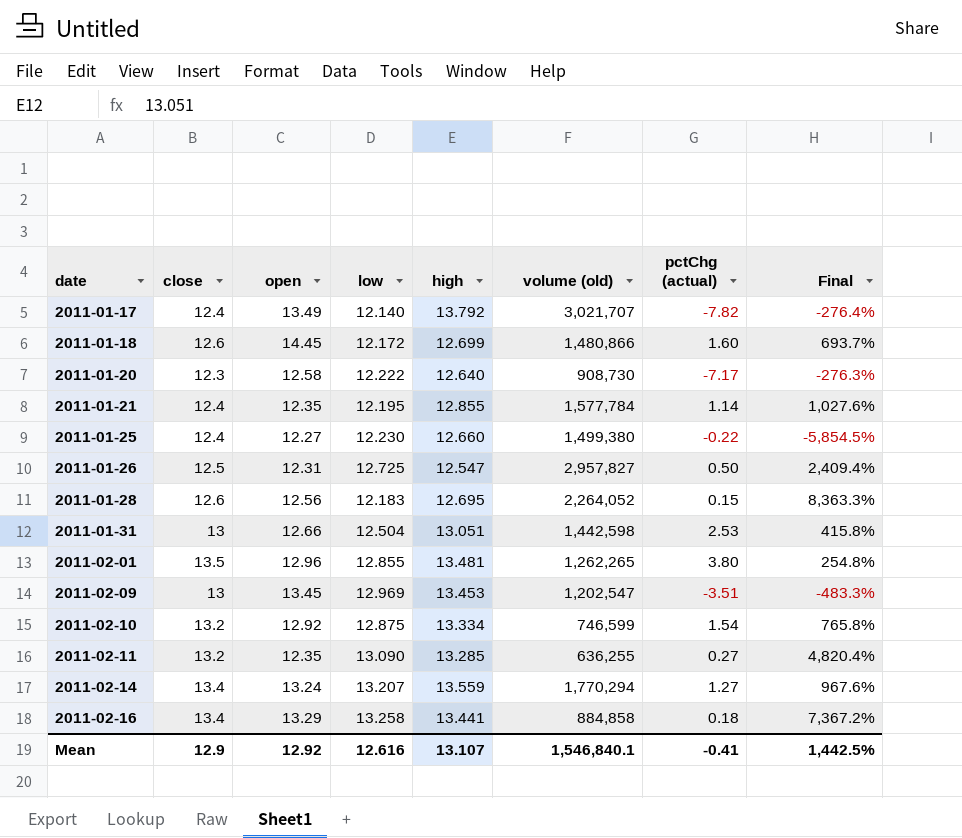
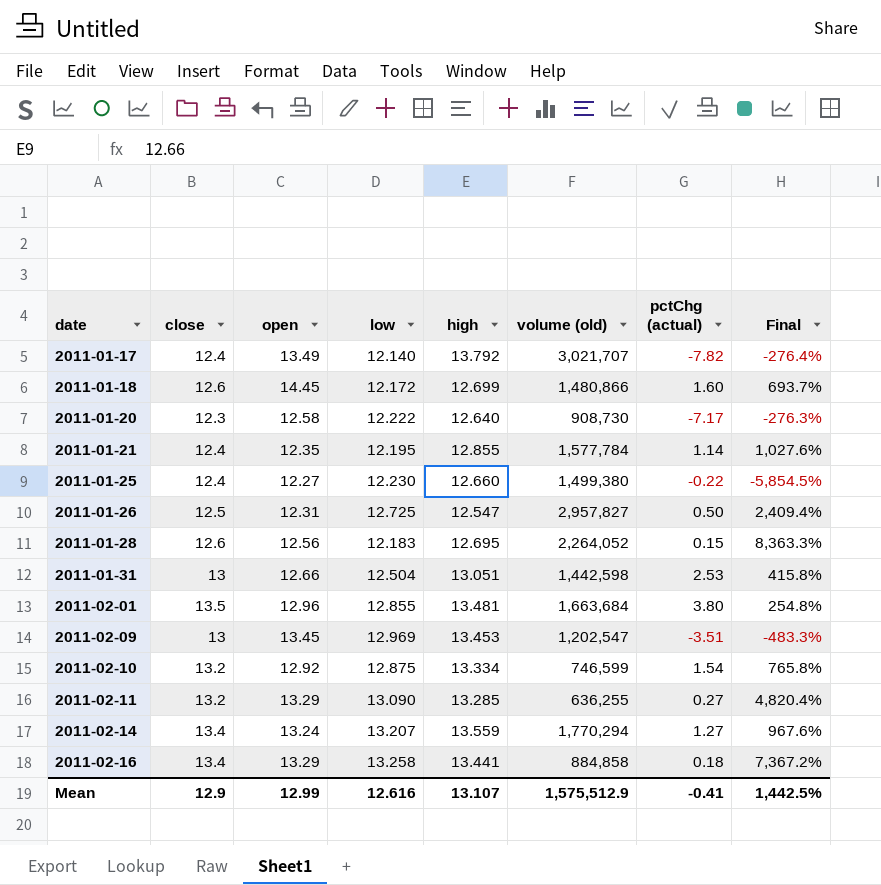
2011-02-01 | volume (old): 1,262,265 -> 1,663,684
2011-02-11 | open: 12.35 -> 13.29
Mean | open: 12.92 -> 12.99
Mean | volume (old): 1,546,840.1 -> 1,575,512.9

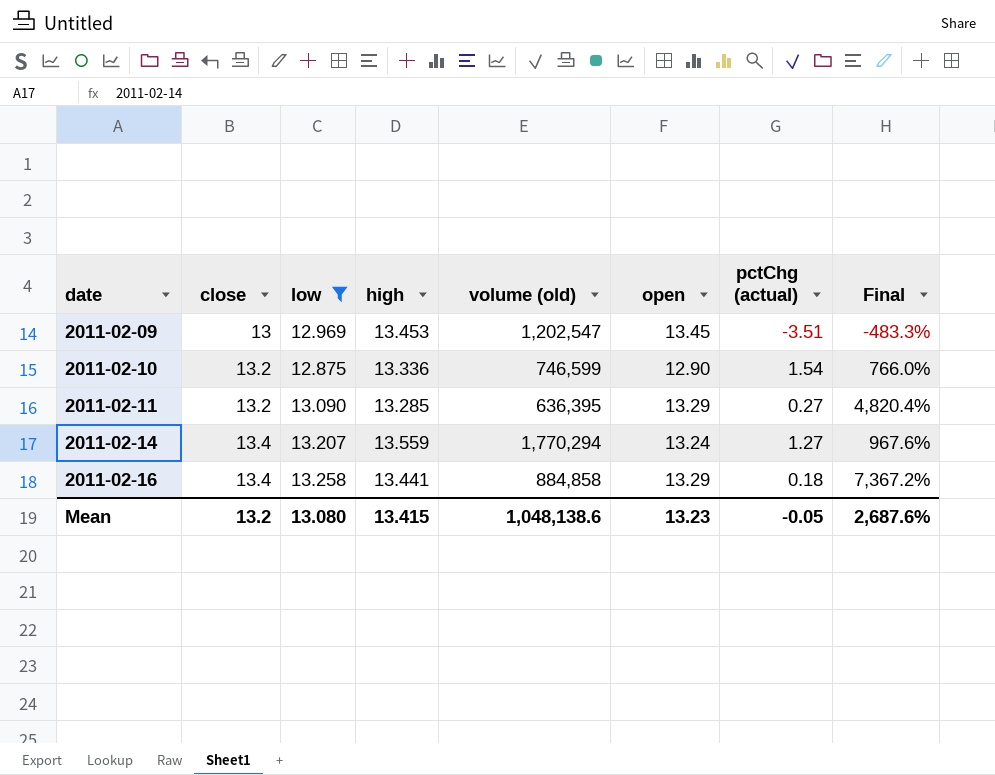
filter: none -> low >= 12.875
column open | position: 3 -> 6
2011-02-10 | high: 13.334 -> 13.336
2011-02-10 | open: 12.92 -> 12.90
2011-02-10 | Final: 765.8% -> 766.0%
2011-02-11 | volume (old): 636,255 -> 636,395
Mean | close: 12.9 -> 13.2
Mean | low: 12.616 -> 13.080
Mean | high: 13.107 -> 13.415
Mean | volume (old): 1,575,512.9 -> 1,048,138.6
Mean | open: 12.99 -> 13.23
Mean | pctChg (actual): -0.41 -> -0.05
Mean | Final: 1,442.5% -> 2,687.6%

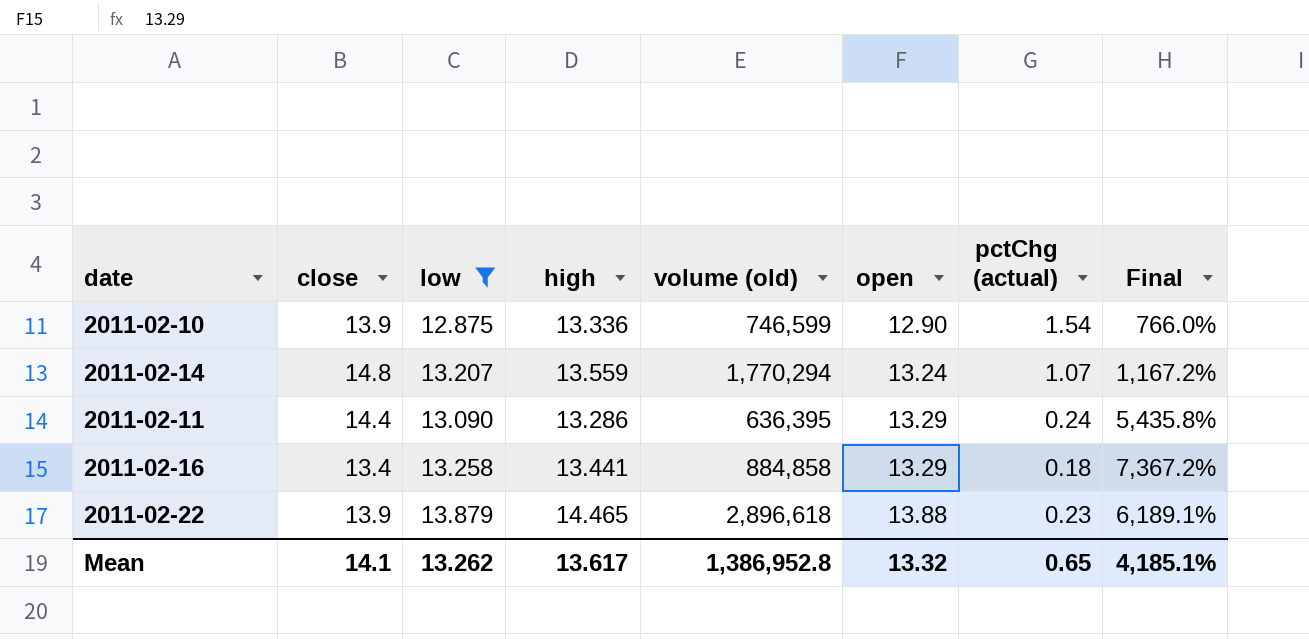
row order: date ascending -> open ascending
row 2011-02-09: 13 | 12.969 | 13.453 | 1,202,547 | 13.45 | -3.51 | -483.3% -> none
2011-02-10 | close: 13.2 -> 13.9
2011-02-14 | close: 13.4 -> 14.8
2011-02-14 | pctChg (actual): 1.27 -> 1.07
2011-02-14 | Final: 967.6% -> 1,167.2%
2011-02-11 | close: 13.2 -> 14.4
2011-02-11 | high: 13.285 -> 13.286
2011-02-11 | pctChg (actual): 0.27 -> 0.24
2011-02-11 | Final: 4,820.4% -> 5,435.8%
row 2011-02-22: none -> 13.9 | 13.879 | 14.465 | 2,896,618 | 13.88 | 0.23 | 6,189.1%
Mean | close: 13.2 -> 14.1
Mean | low: 13.080 -> 13.262
Mean | high: 13.415 -> 13.617
Mean | volume (old): 1,048,138.6 -> 1,386,952.8
Mean | open: 13.23 -> 13.32
Mean | pctChg (actual): -0.05 -> 0.65
Mean | Final: 2,687.6% -> 4,185.1%

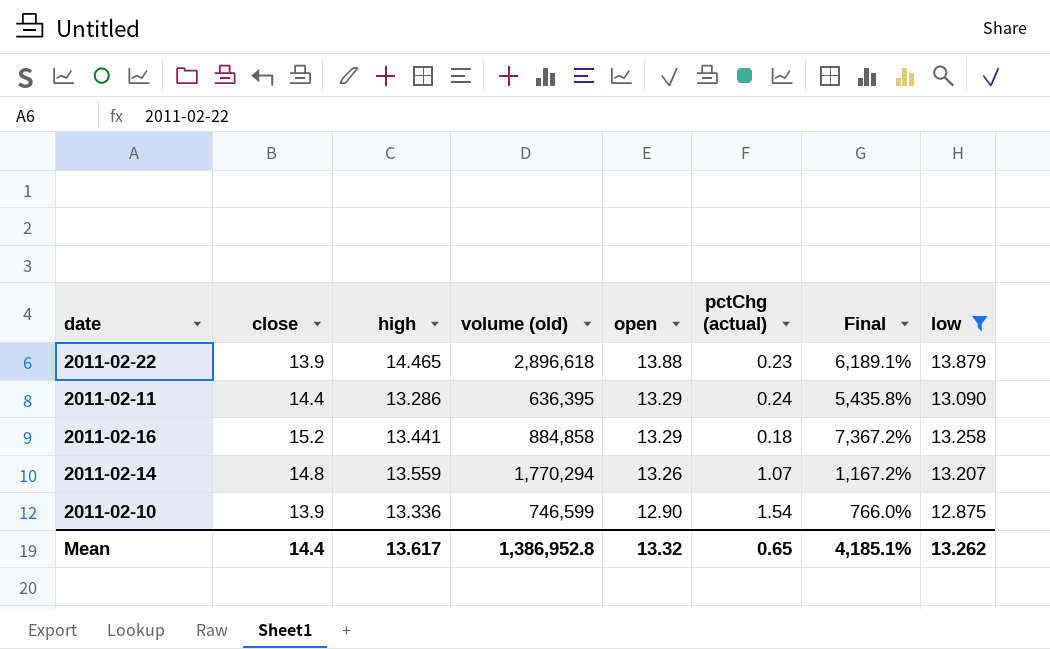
row order: open ascending -> open descending
column low | position: 3 -> 8
2011-02-16 | close: 13.4 -> 15.2
2011-02-14 | open: 13.24 -> 13.26
Mean | close: 14.1 -> 14.4

